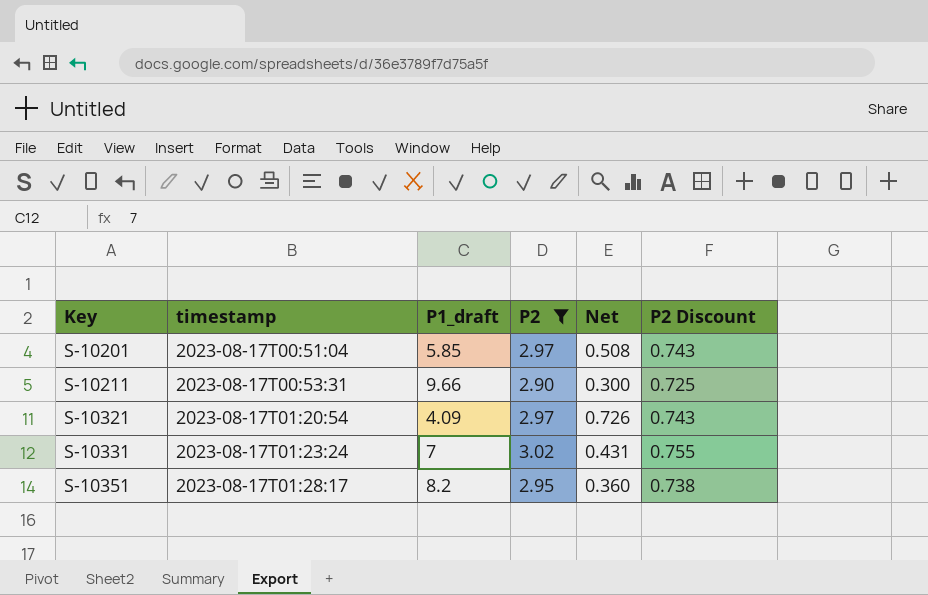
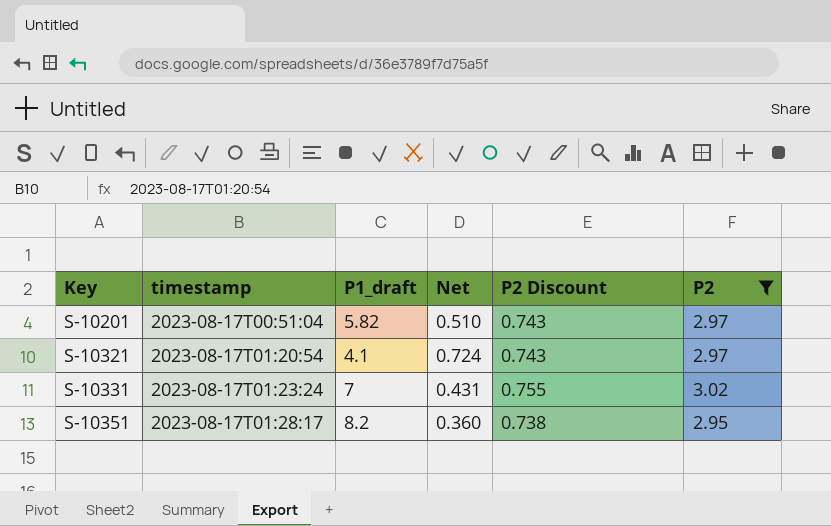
column P2 | position: 4 -> 6
row S-10211: 2023-08-17T00:53:31 | 9.66 | 2.90 | 0.300 | 0.725 -> none
S-10201 | P1_draft: 5.85 -> 5.82
S-10201 | Net: 0.508 -> 0.510
S-10321 | P1_draft: 4.09 -> 4.1
S-10321 | Net: 0.726 -> 0.724

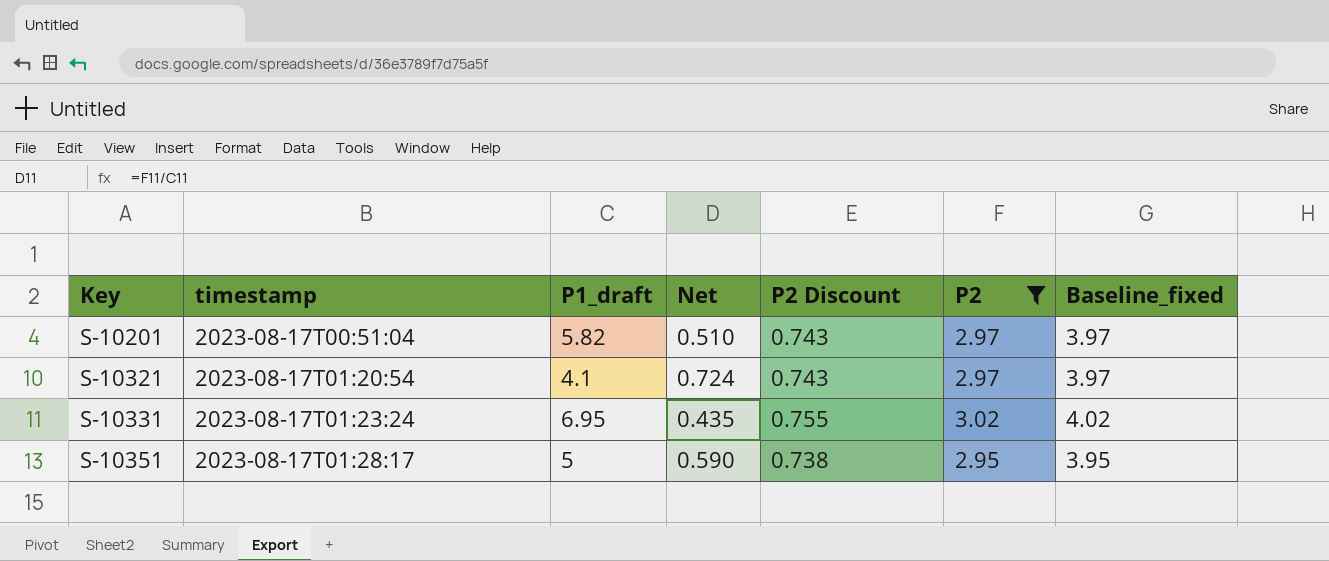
column Baseline_fixed | formula: none -> [P2] + 1
S-10331 | P1_draft: 7 -> 6.95
S-10331 | Net: 0.431 -> 0.435
S-10351 | P1_draft: 8.2 -> 5
S-10351 | Net: 0.360 -> 0.590

